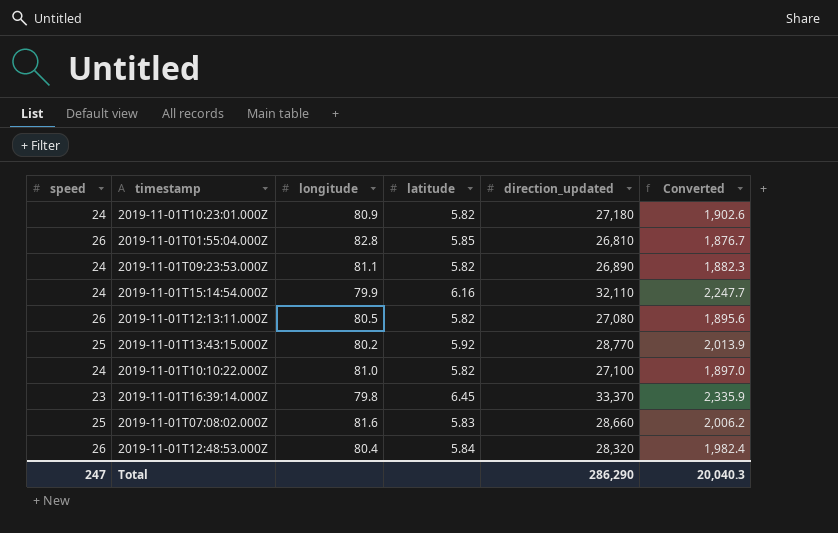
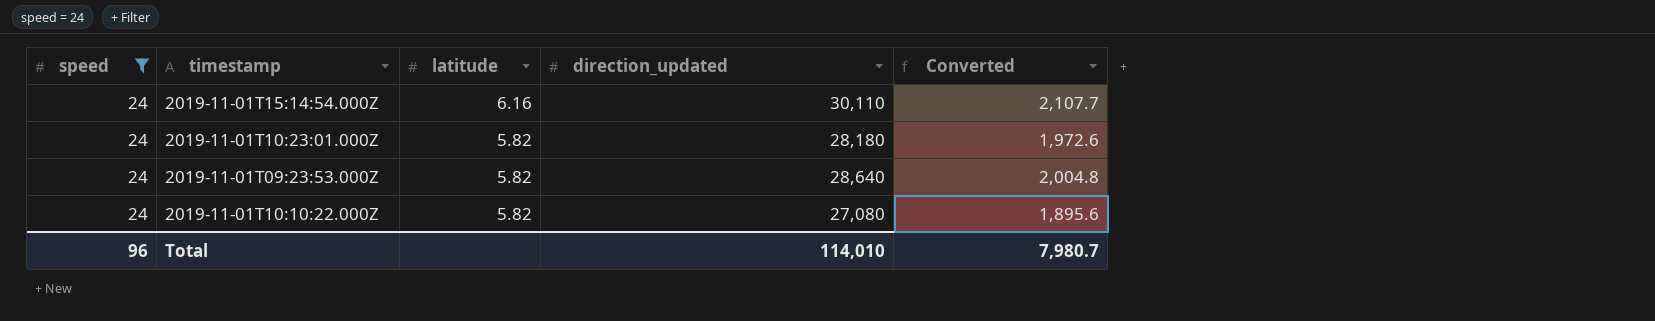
filter: none -> speed = 24
row order: none -> latitude descending
column longitude | position: 3 -> none
2019-11-01T15:14:54.000Z | direction_updated: 32,110 -> 30,110
2019-11-01T15:14:54.000Z | Converted: 2,247.7 -> 2,107.7
2019-11-01T10:23:01.000Z | direction_updated: 27,180 -> 28,180
2019-11-01T10:23:01.000Z | Converted: 1,902.6 -> 1,972.6
2019-11-01T09:23:53.000Z | direction_updated: 26,890 -> 28,640
2019-11-01T09:23:53.000Z | Converted: 1,882.3 -> 2,004.8
2019-11-01T10:10:22.000Z | direction_updated: 27,100 -> 27,080
2019-11-01T10:10:22.000Z | Converted: 1,897.0 -> 1,895.6
Total | speed: 247 -> 96
Total | direction_updated: 286,290 -> 114,010
Total | Converted: 20,040.3 -> 7,980.7

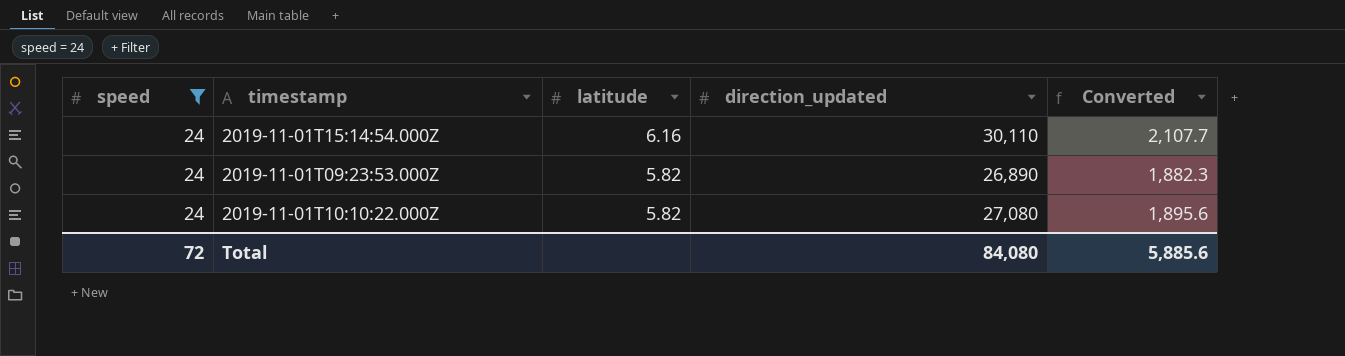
row 2019-11-01T10:23:01.000Z: 24 | 5.82 | 28,180 | 1,972.6 -> none
2019-11-01T09:23:53.000Z | direction_updated: 28,640 -> 26,890
2019-11-01T09:23:53.000Z | Converted: 2,004.8 -> 1,882.3
Total | speed: 96 -> 72
Total | direction_updated: 114,010 -> 84,080
Total | Converted: 7,980.7 -> 5,885.6

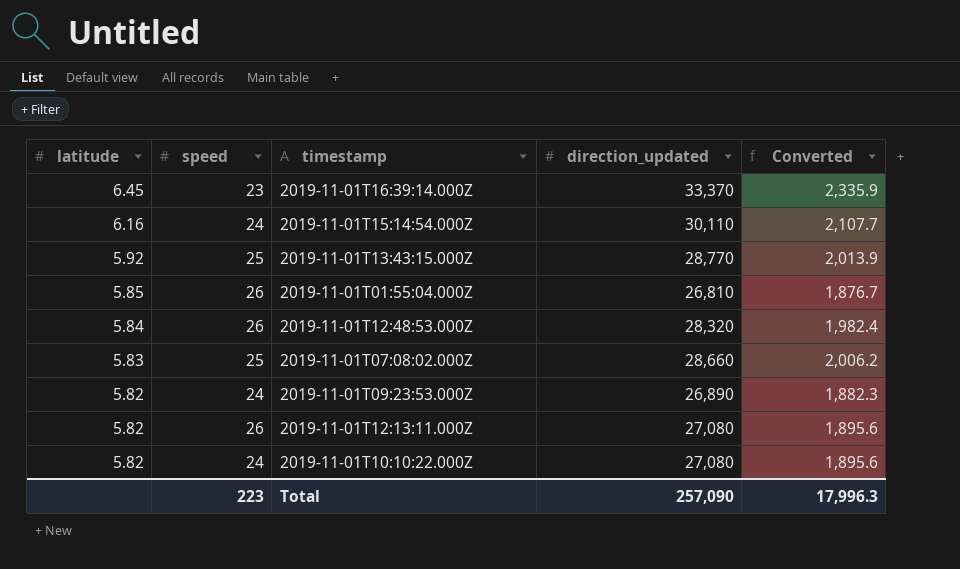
filter: speed = 24 -> none
column latitude | position: 3 -> 1
Total | speed: 72 -> 223
Total | direction_updated: 84,080 -> 257,090
Total | Converted: 5,885.6 -> 17,996.3

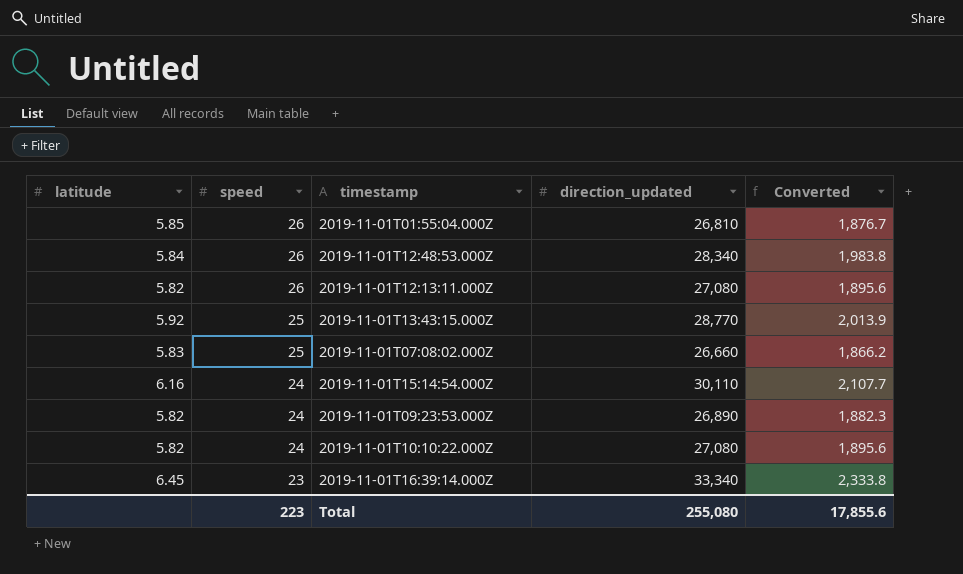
row order: latitude descending -> speed descending
2019-11-01T12:48:53.000Z | direction_updated: 28,320 -> 28,340
2019-11-01T12:48:53.000Z | Converted: 1,982.4 -> 1,983.8
2019-11-01T07:08:02.000Z | direction_updated: 28,660 -> 26,660
2019-11-01T07:08:02.000Z | Converted: 2,006.2 -> 1,866.2
2019-11-01T16:39:14.000Z | direction_updated: 33,370 -> 33,340
2019-11-01T16:39:14.000Z | Converted: 2,335.9 -> 2,333.8
Total | direction_updated: 257,090 -> 255,080
Total | Converted: 17,996.3 -> 17,855.6

